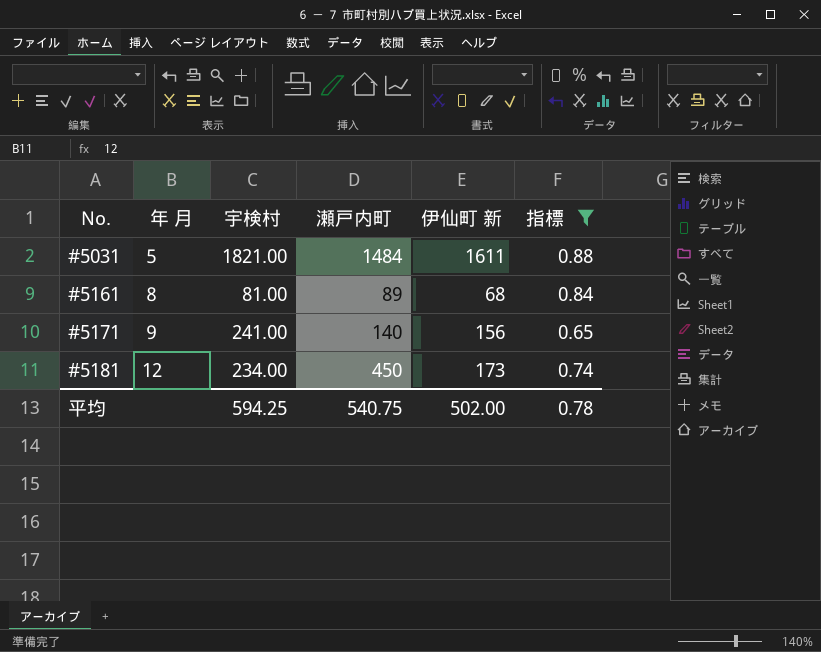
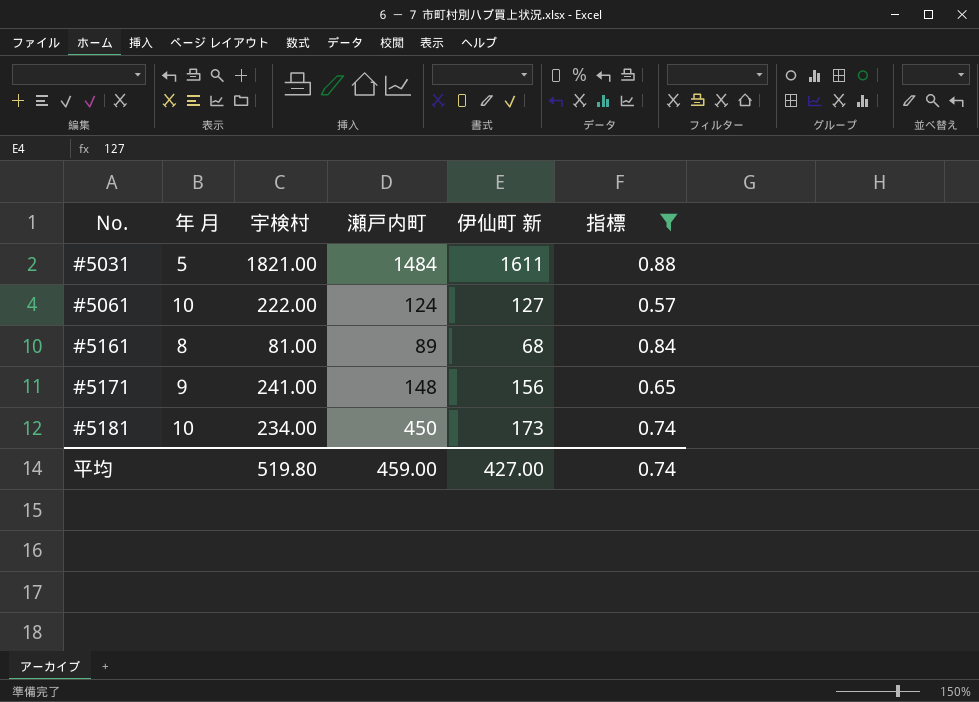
row #5061: none -> 10 | 222.00 | 124 | 127 | 0.57
#5171 | 瀬戸内町: 140 -> 148
#5181 | 年 月: 12 -> 10
平均 | 宇検村: 594.25 -> 519.80
平均 | 瀬戸内町: 540.75 -> 459.00
平均 | 伊仙町 新: 502.00 -> 427.00
平均 | 指標: 0.78 -> 0.74

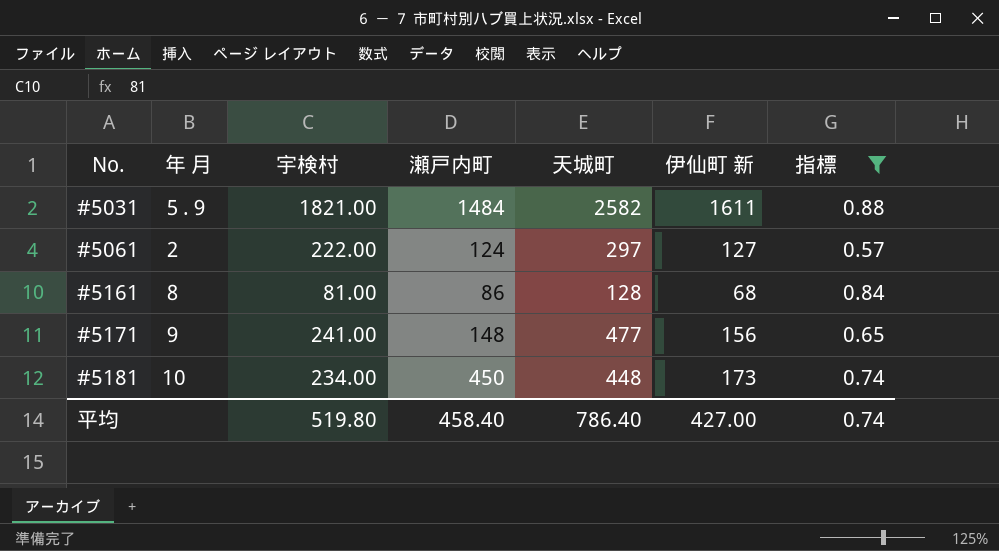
column 天城町 | position: none -> 5
#5031 | 年 月: ５ -> ５.９
#5061 | 年 月: 10 -> ２
#5161 | 瀬戸内町: 89 -> 86
平均 | 瀬戸内町: 459.00 -> 458.40

